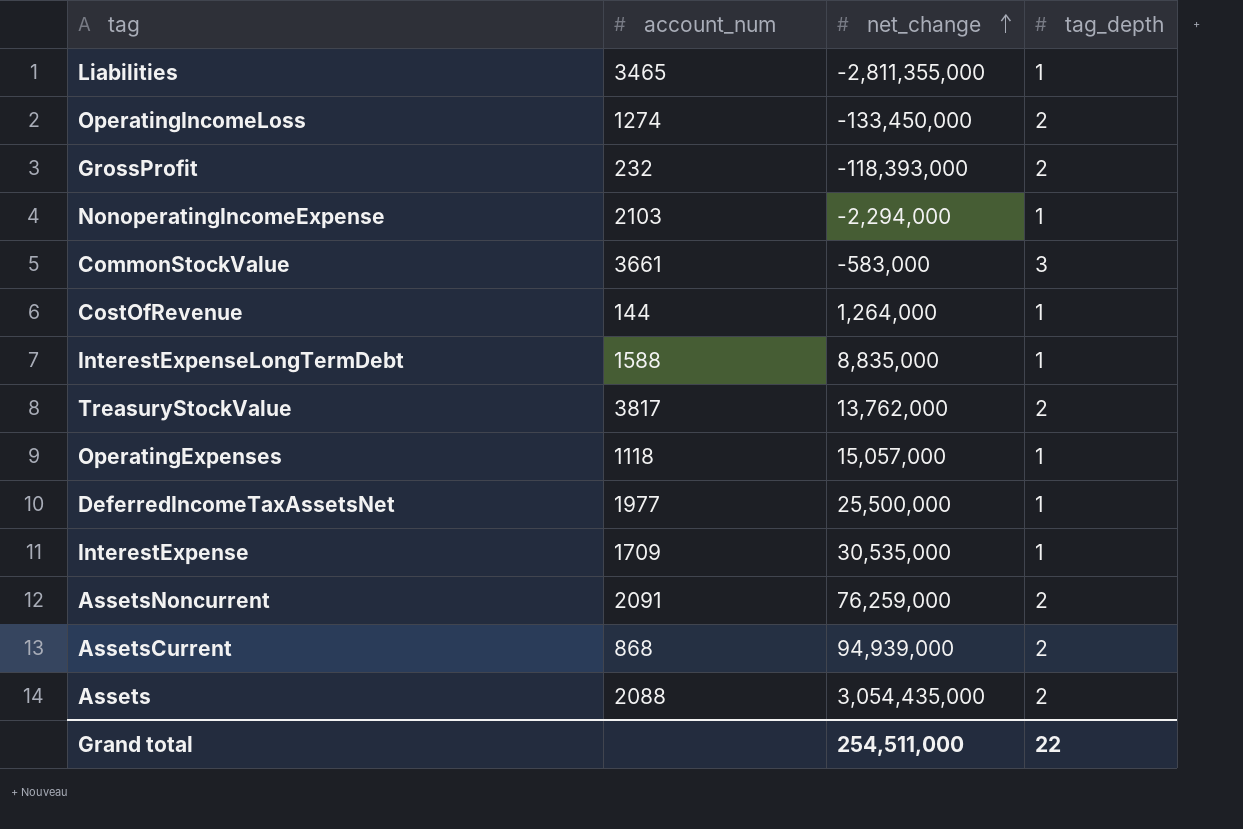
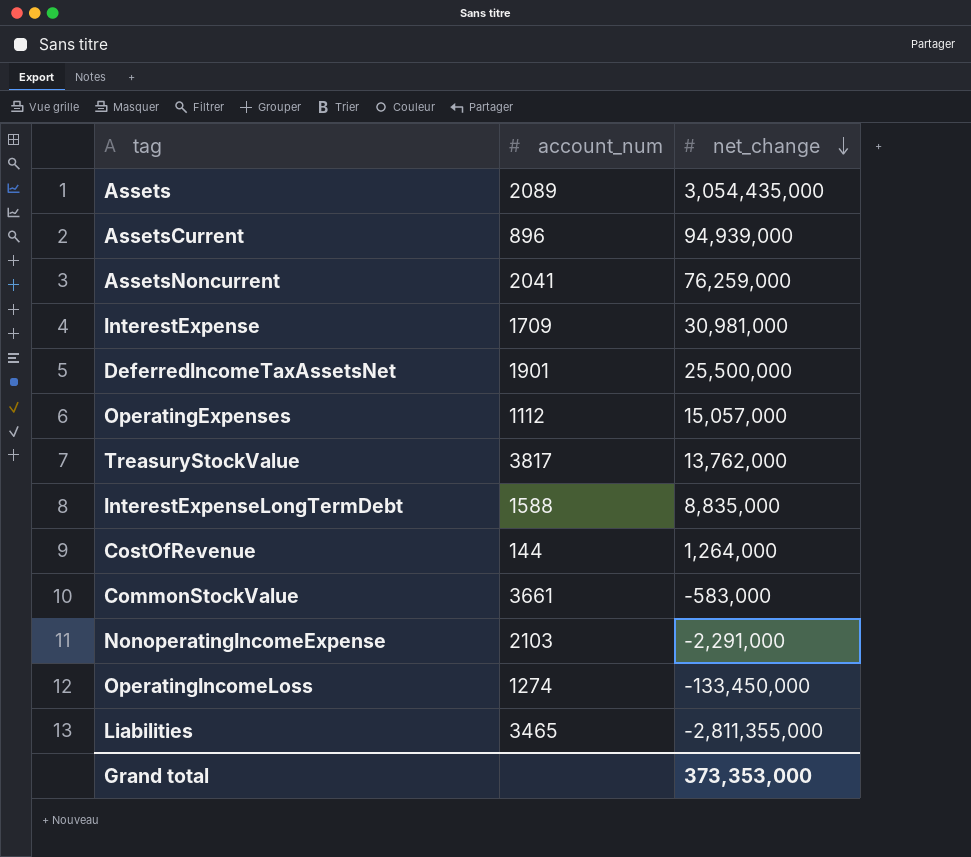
row order: net_change ascending -> net_change descending
column tag_depth | position: 4 -> none
row GrossProfit: 232 | -118,393,000 | 2 -> none
Assets | account_num: 2088 -> 2089
AssetsCurrent | account_num: 868 -> 896
AssetsNoncurrent | account_num: 2091 -> 2041
InterestExpense | net_change: 30,535,000 -> 30,981,000
DeferredIncomeTaxAssetsNet | account_num: 1977 -> 1901
OperatingExpenses | account_num: 1118 -> 1112
NonoperatingIncomeExpense | net_change: -2,294,000 -> -2,291,000
Grand total | net_change: 254,511,000 -> 373,353,000

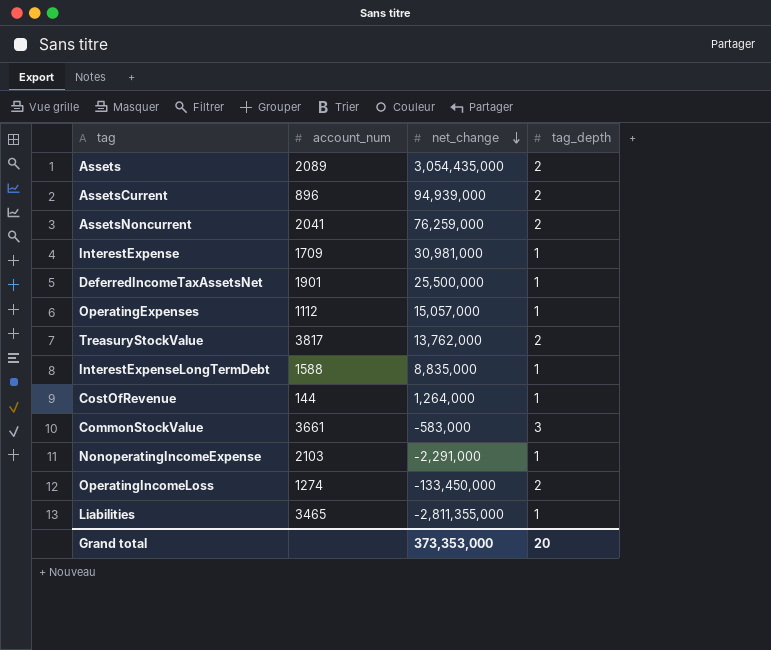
column tag_depth | position: none -> 4

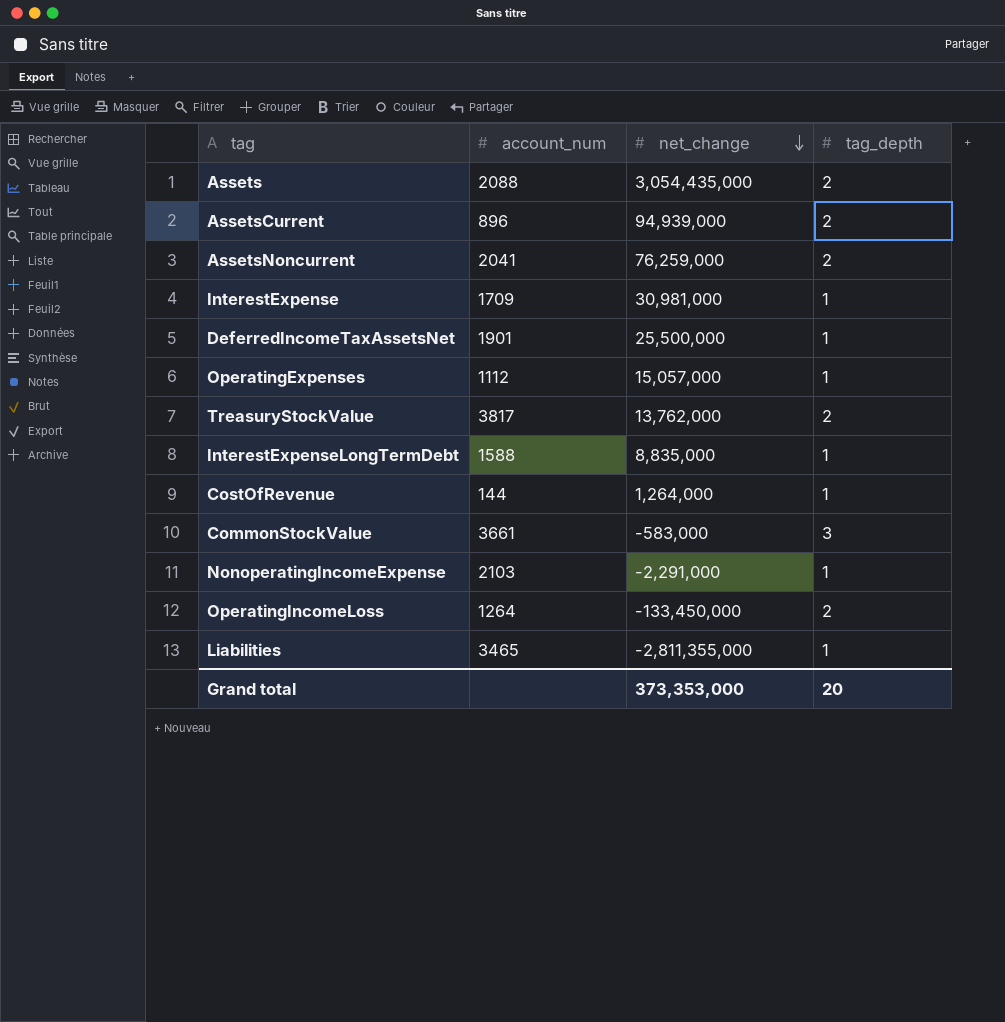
Assets | account_num: 2089 -> 2088
OperatingIncomeLoss | account_num: 1274 -> 1264

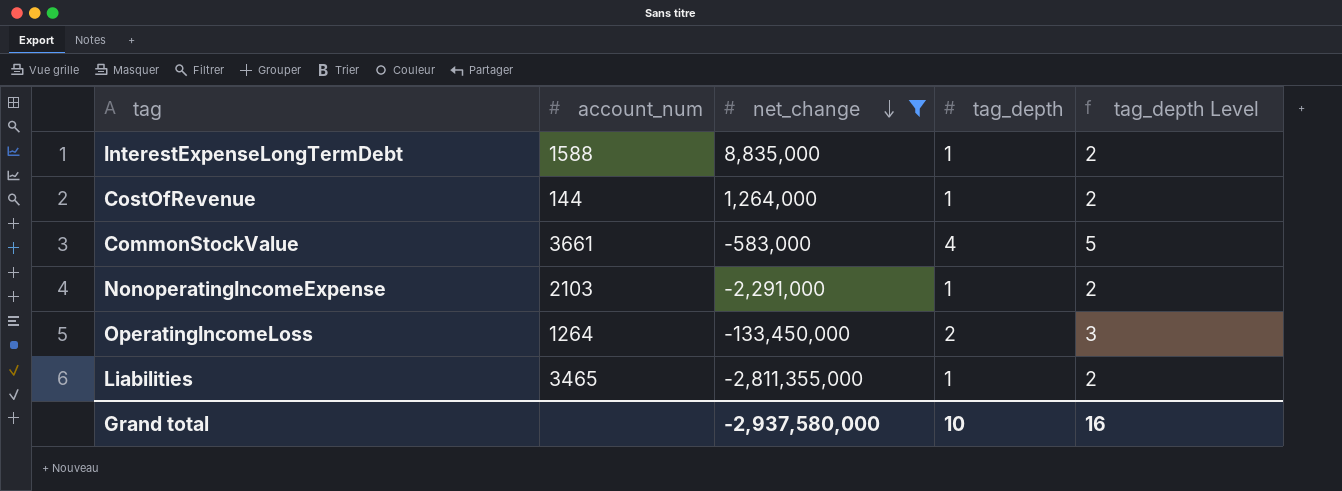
filter: none -> net_change <= 8,835,000
column tag_depth Level | formula: none -> [tag_depth] + 1
CommonStockValue | tag_depth: 3 -> 4
Grand total | net_change: 373,353,000 -> -2,937,580,000
Grand total | tag_depth: 20 -> 10

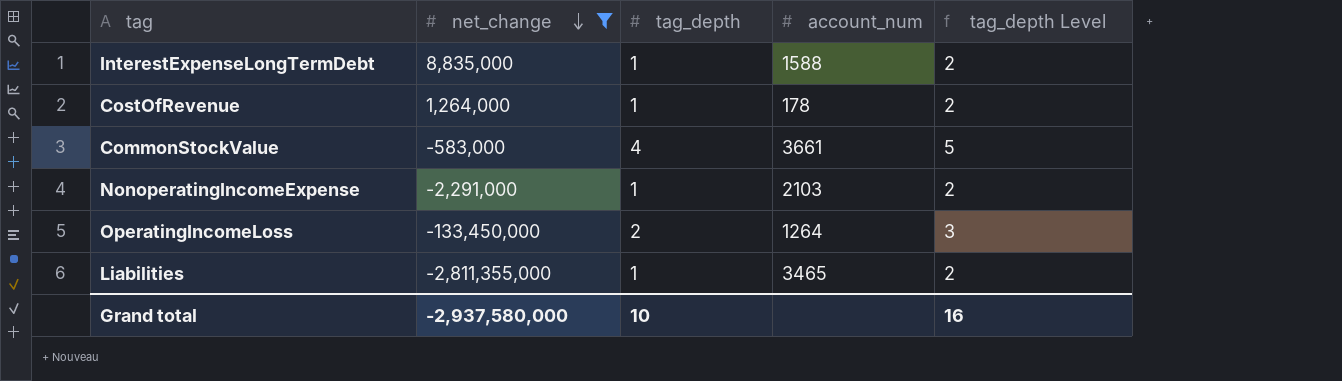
column account_num | position: 2 -> 4
CostOfRevenue | account_num: 144 -> 178

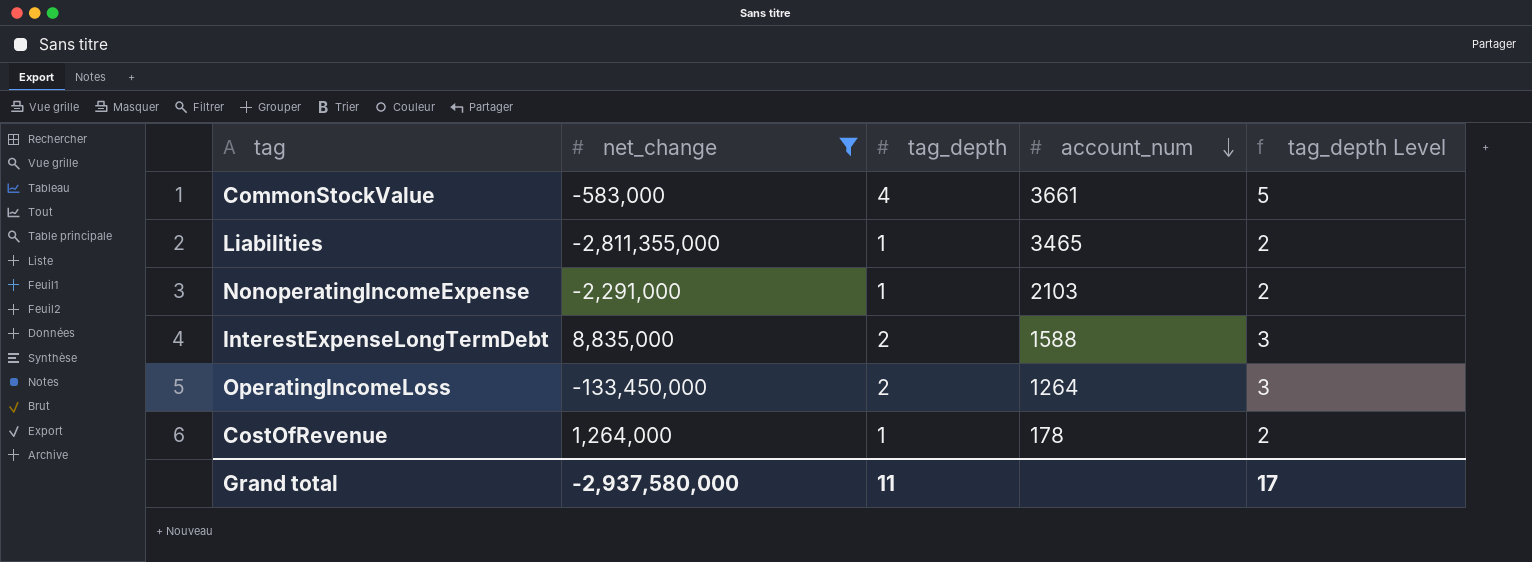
row order: net_change descending -> account_num descending
InterestExpenseLongTermDebt | tag_depth: 1 -> 2
InterestExpenseLongTermDebt | tag_depth Level: 2 -> 3
Grand total | tag_depth: 10 -> 11
Grand total | tag_depth Level: 16 -> 17

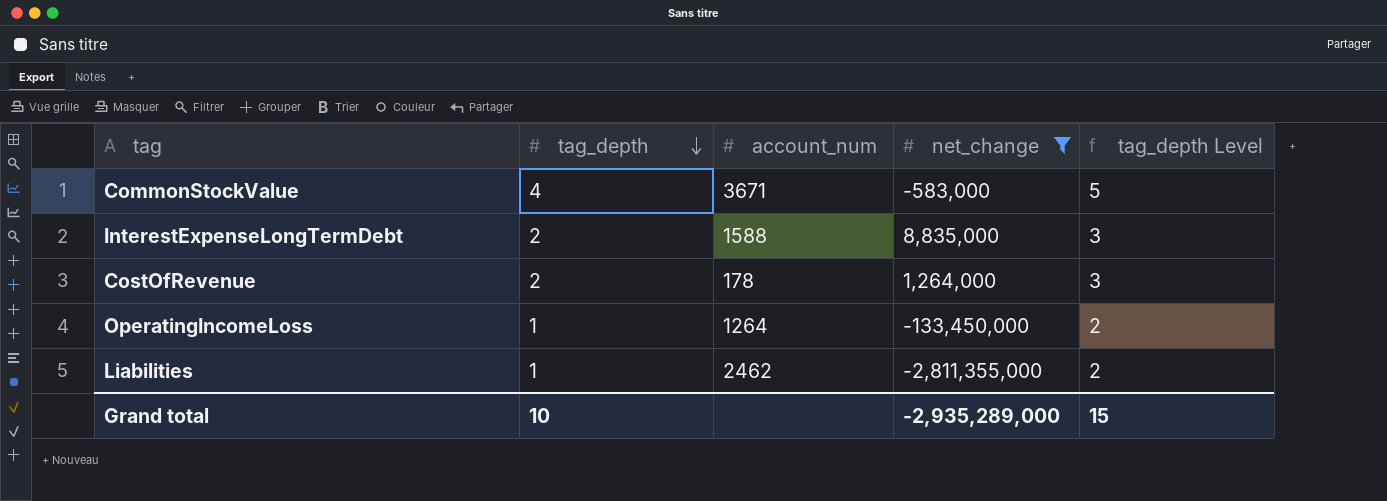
row order: account_num descending -> tag_depth descending
column net_change | position: 2 -> 4
row NonoperatingIncomeExpense: -2,291,000 | 1 | 2103 | 2 -> none
CommonStockValue | account_num: 3661 -> 3671
CostOfRevenue | tag_depth: 1 -> 2
CostOfRevenue | tag_depth Level: 2 -> 3
OperatingIncomeLoss | tag_depth: 2 -> 1
OperatingIncomeLoss | tag_depth Level: 3 -> 2
Liabilities | account_num: 3465 -> 2462
Grand total | tag_depth: 11 -> 10
Grand total | net_change: -2,937,580,000 -> -2,935,289,000
Grand total | tag_depth Level: 17 -> 15

